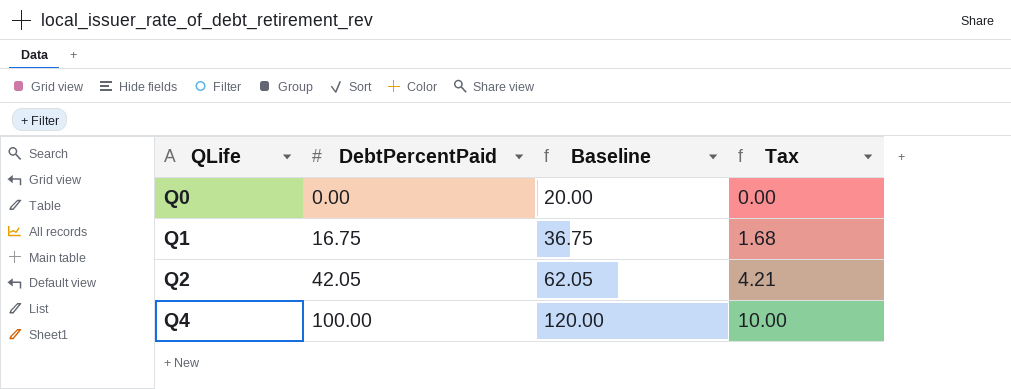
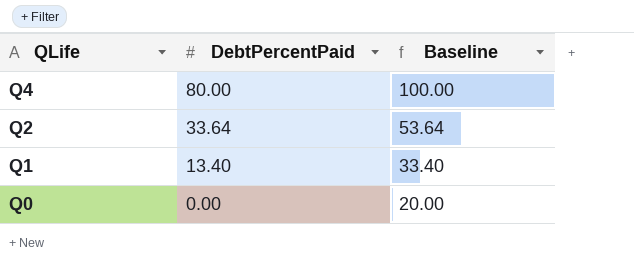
row order: QLife ascending -> QLife descending
column Tax | formula: [DebtPercentPaid] * 0.1 -> none
Q4 | DebtPercentPaid: 100.00 -> 80.00
Q4 | Baseline: 120.00 -> 100.00
Q2 | DebtPercentPaid: 42.05 -> 33.64
Q2 | Baseline: 62.05 -> 53.64
Q1 | DebtPercentPaid: 16.75 -> 13.40
Q1 | Baseline: 36.75 -> 33.40

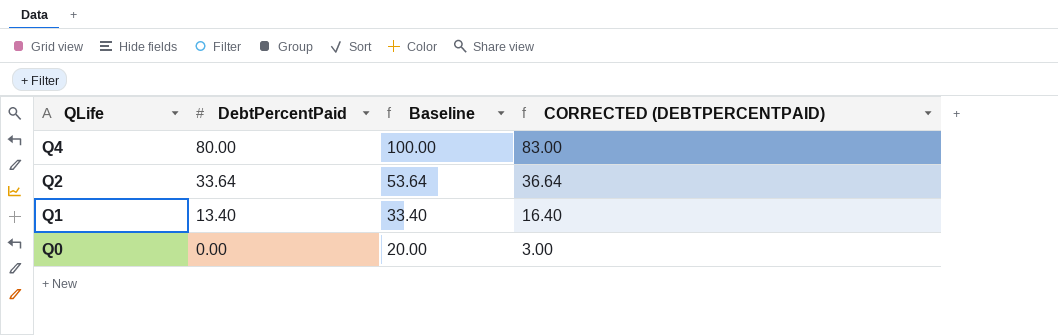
column CORRECTED (DEBTPERCENTPAID) | formula: none -> [DebtPercentPaid] + 3

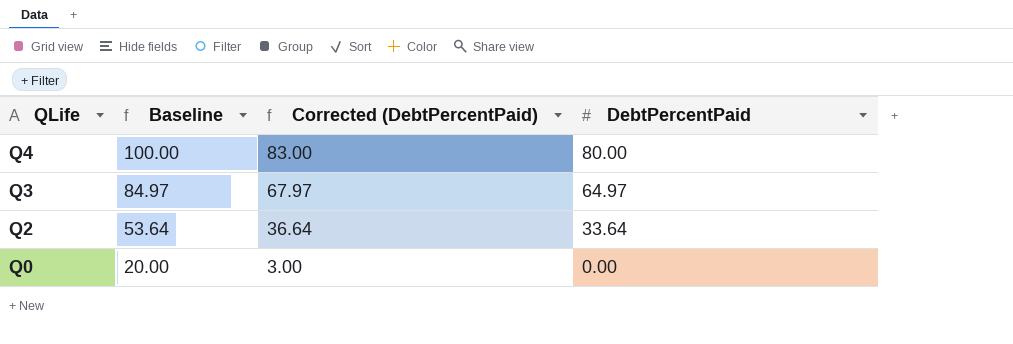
column name: CORRECTED (DEBTPERCENTPAID) -> Corrected (DebtPercentPaid)
column DebtPercentPaid | position: 2 -> 4
row Q1: 13.40 | 33.40 | 16.40 -> none
row Q3: none -> 84.97 | 67.97 | 64.97

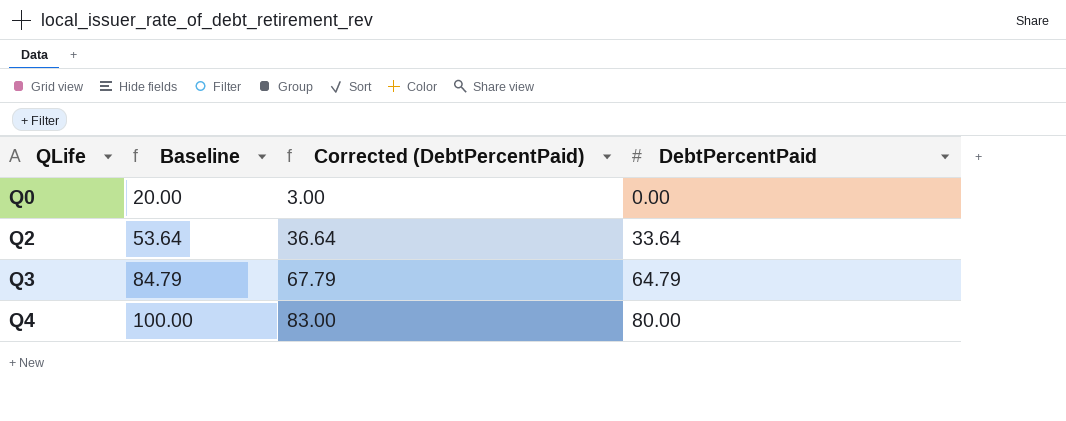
row order: QLife descending -> QLife ascending
Q3 | Baseline: 84.97 -> 84.79
Q3 | Corrected (DebtPercentPaid): 67.97 -> 67.79
Q3 | DebtPercentPaid: 64.97 -> 64.79

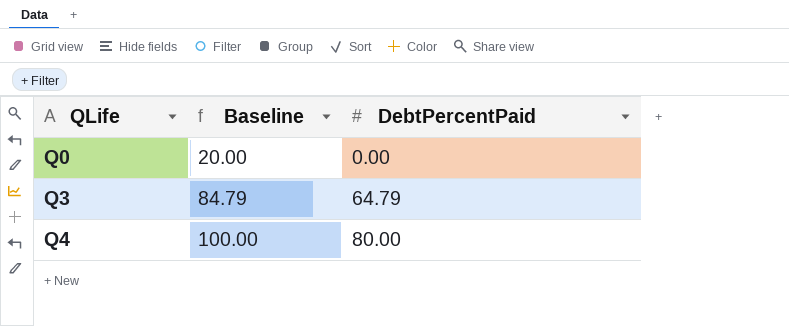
column Corrected (DebtPercentPaid) | formula: [DebtPercentPaid] + 3 -> none
row Q2: 53.64 | 36.64 | 33.64 -> none

